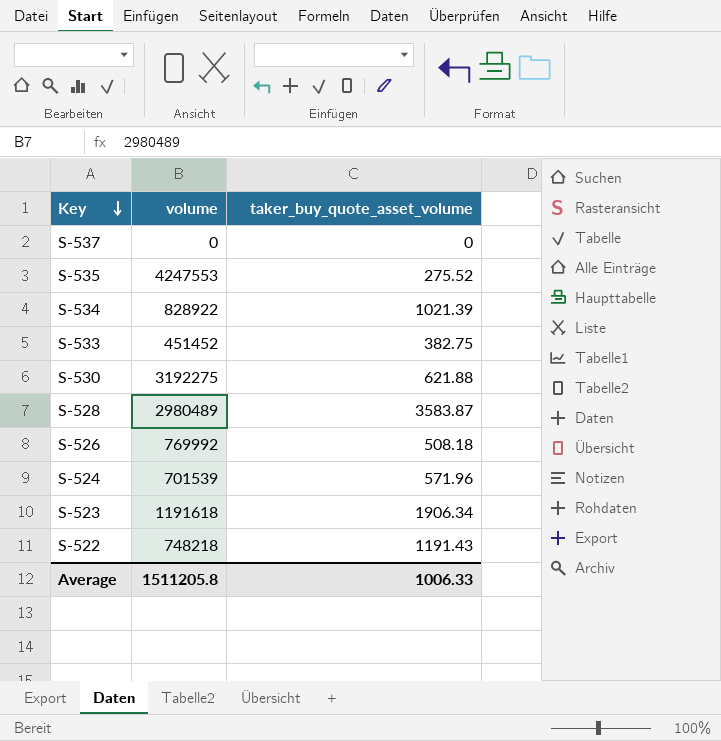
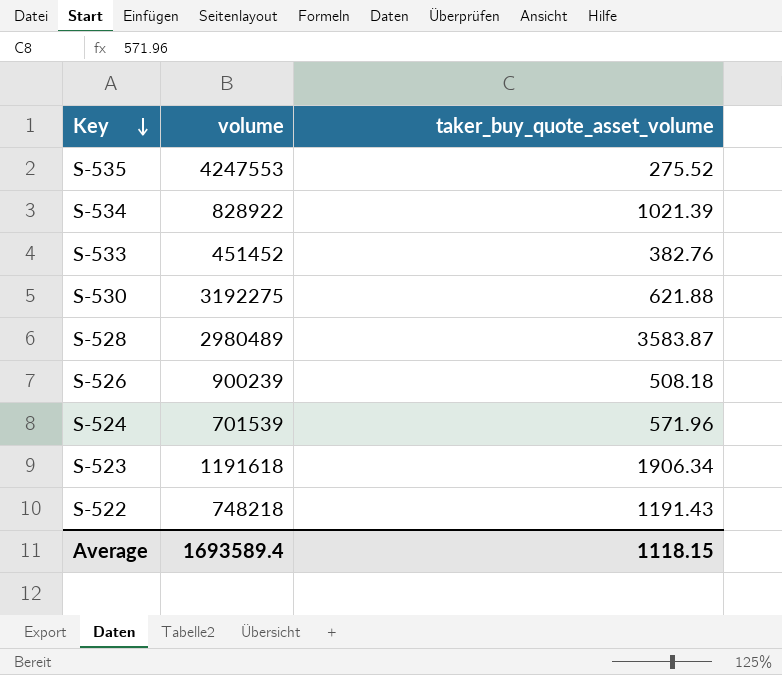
row S-537: 0 | 0 -> none
S-533 | taker_buy_quote_asset_volume: 382.75 -> 382.76
S-526 | volume: 769992 -> 900239
Average | volume: 1511205.8 -> 1693589.4
Average | taker_buy_quote_asset_volume: 1006.33 -> 1118.15

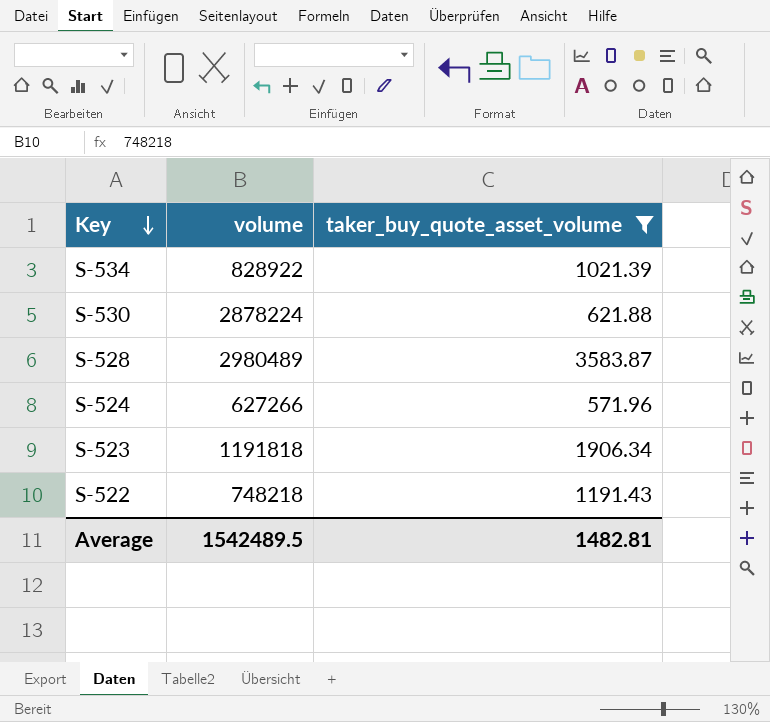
filter: none -> taker_buy_quote_asset_volume >= 571.96
S-530 | volume: 3192275 -> 2878224
S-524 | volume: 701539 -> 627266
S-523 | volume: 1191618 -> 1191818
Average | volume: 1693589.4 -> 1542489.5
Average | taker_buy_quote_asset_volume: 1118.15 -> 1482.81

